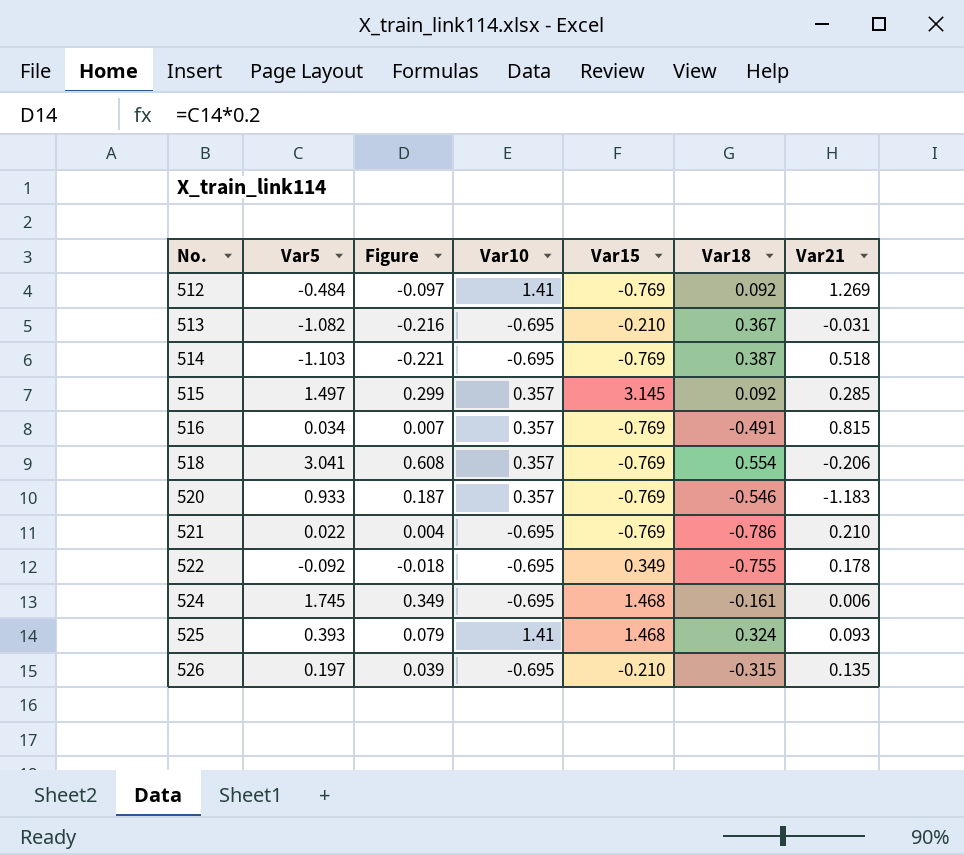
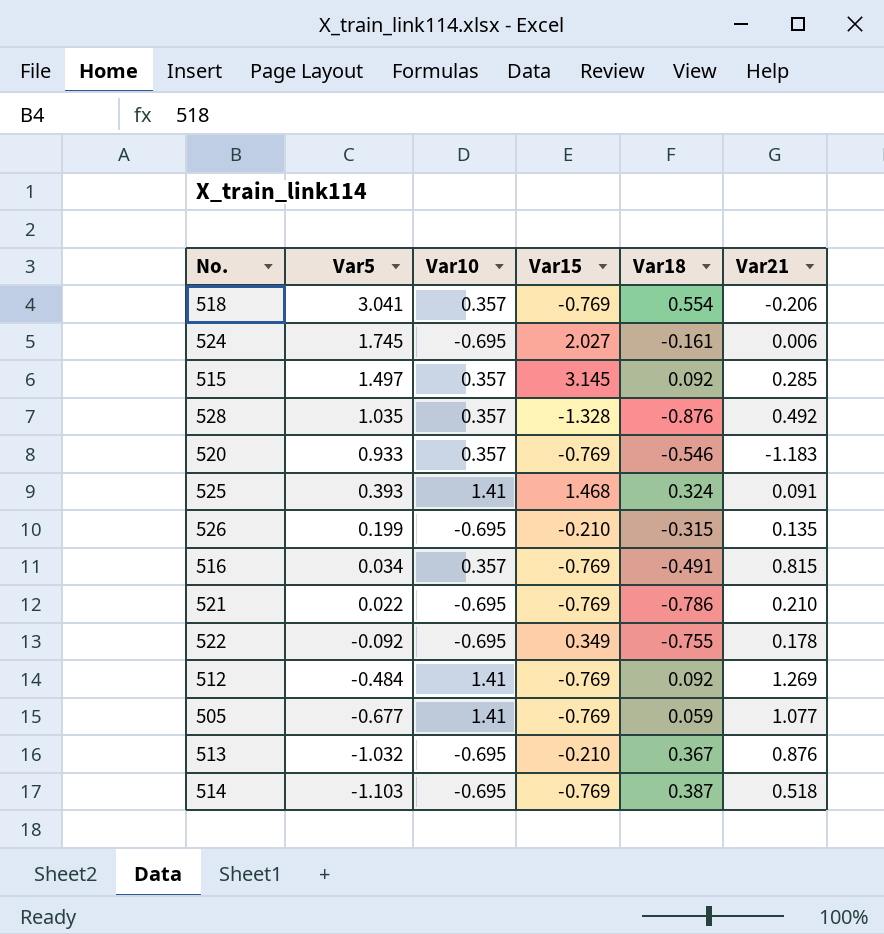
row order: No. ascending -> Var5 descending
column Figure | formula: [Var5] * 0.2 -> none
524 | Var15: 1.468 -> 2.027
row 528: none -> 1.035 | 0.357 | -1.328 | -0.876 | 0.492
525 | Var21: 0.093 -> 0.091
526 | Var5: 0.197 -> 0.199
row 505: none -> -0.677 | 1.41 | -0.769 | 0.059 | 1.077
513 | Var5: -1.082 -> -1.032
513 | Var21: -0.031 -> 0.876

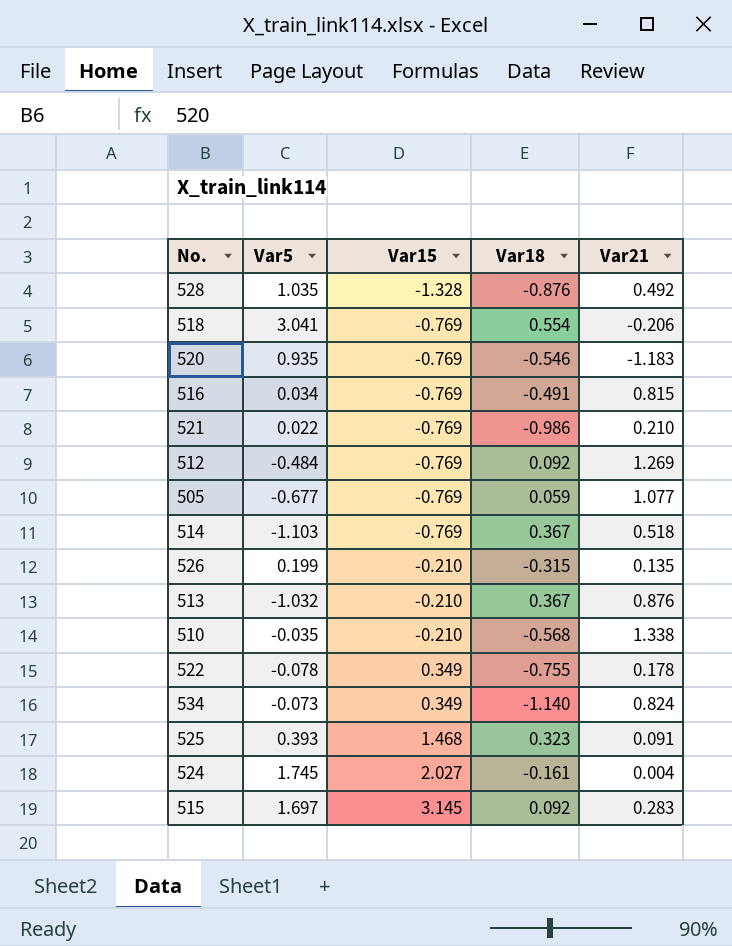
row order: Var5 descending -> Var15 ascending
column Var10 | position: 3 -> none
520 | Var5: 0.933 -> 0.935
521 | Var18: -0.786 -> -0.986
514 | Var18: 0.387 -> 0.367
row 510: none -> -0.035 | -0.210 | -0.568 | 1.338
522 | Var5: -0.092 -> -0.078
row 534: none -> -0.073 | 0.349 | -1.140 | 0.824
525 | Var18: 0.324 -> 0.323
524 | Var21: 0.006 -> 0.004
515 | Var5: 1.497 -> 1.697
515 | Var21: 0.285 -> 0.283

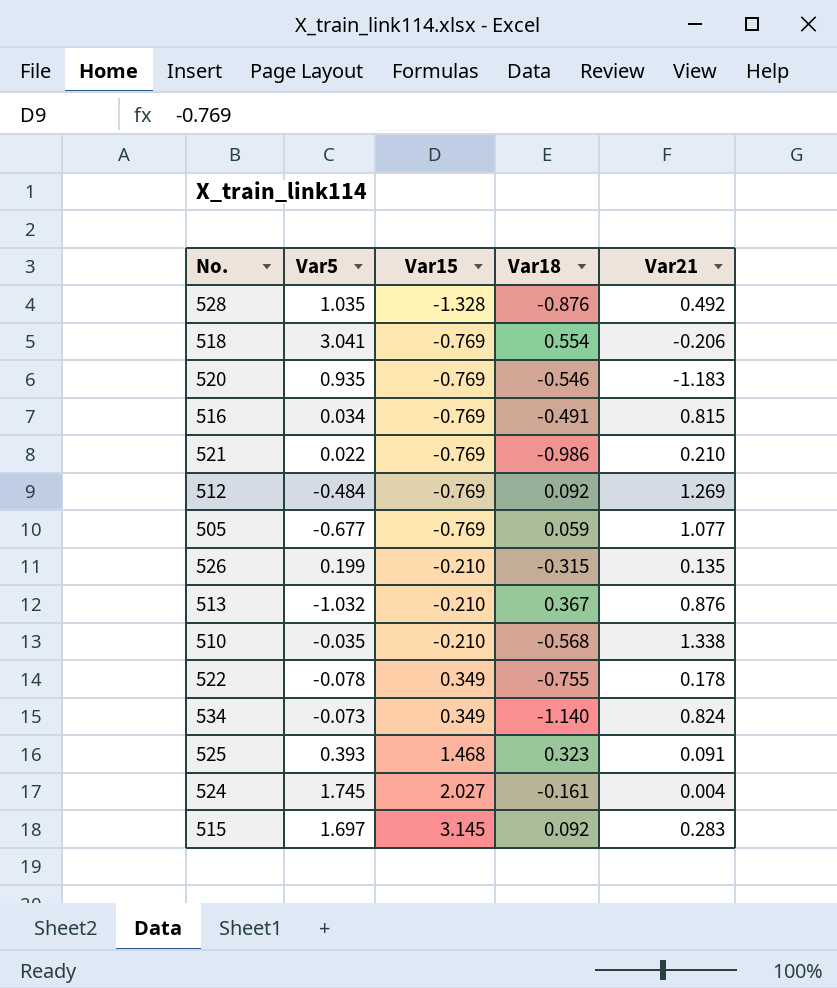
row 514: -1.103 | -0.769 | 0.367 | 0.518 -> none

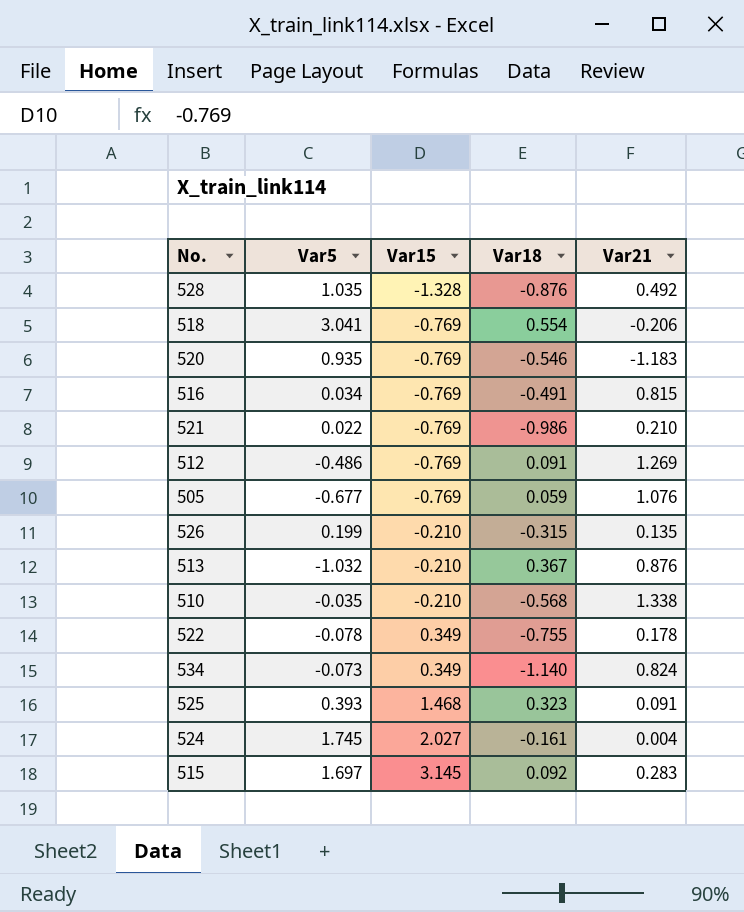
512 | Var5: -0.484 -> -0.486
512 | Var18: 0.092 -> 0.091
505 | Var21: 1.077 -> 1.076

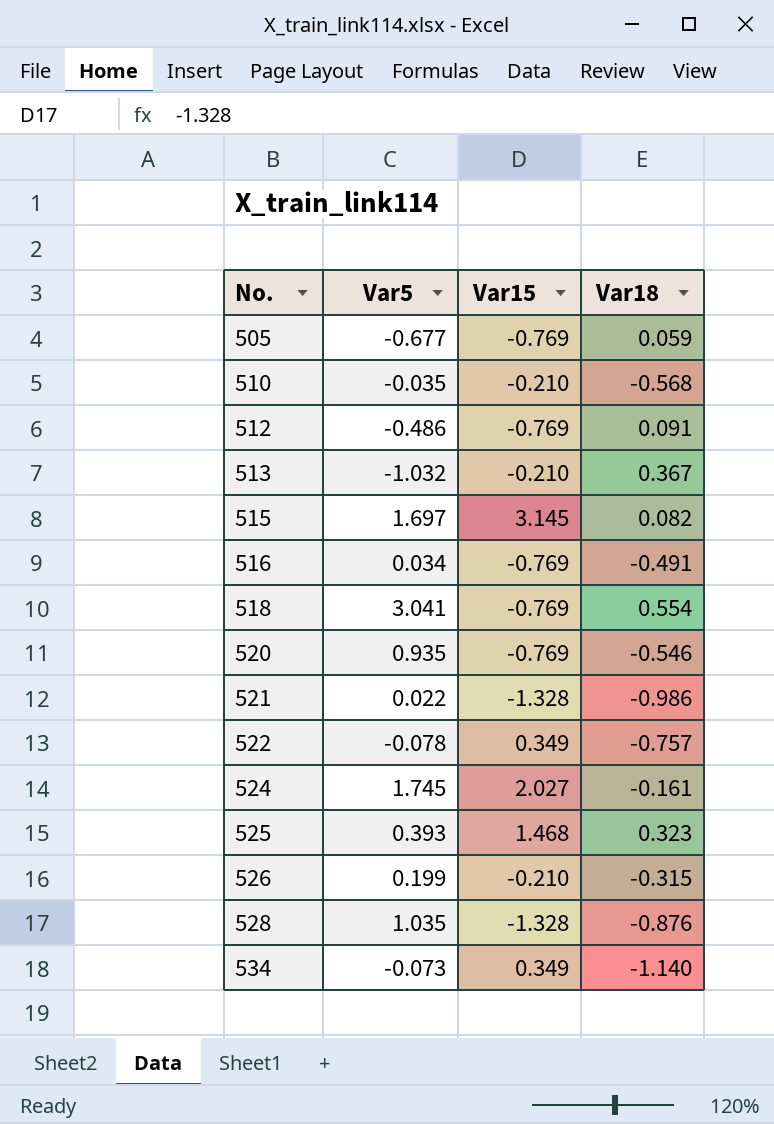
row order: Var15 ascending -> No. ascending
column Var21 | position: 5 -> none
515 | Var18: 0.092 -> 0.082
521 | Var15: -0.769 -> -1.328
522 | Var18: -0.755 -> -0.757

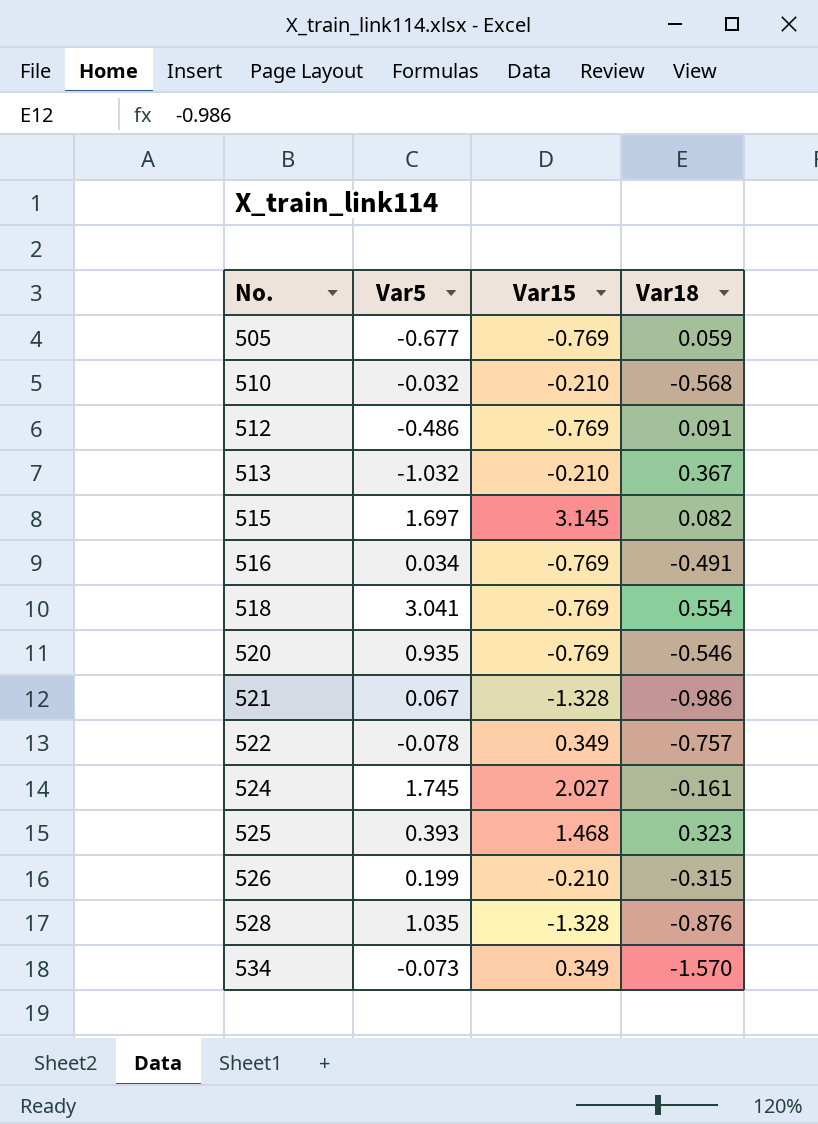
510 | Var5: -0.035 -> -0.032
521 | Var5: 0.022 -> 0.067
534 | Var18: -1.140 -> -1.570

